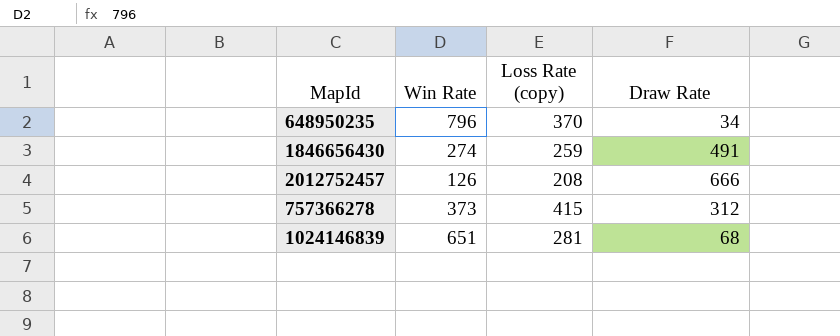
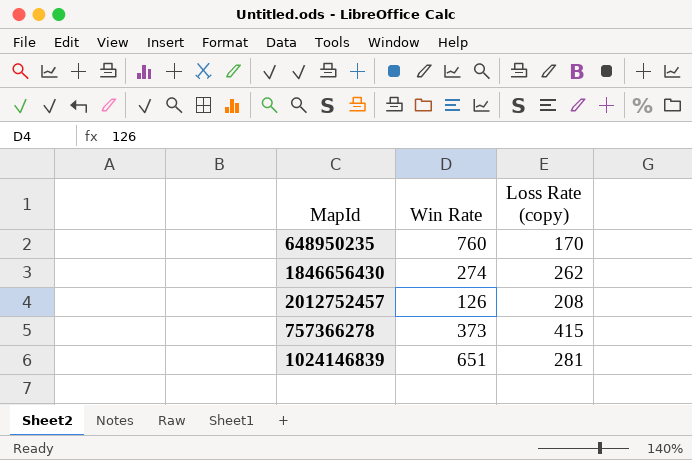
column Draw Rate | position: 4 -> none
648950235 | Win Rate: 796 -> 760
648950235 | Loss Rate (copy): 370 -> 170
1846656430 | Loss Rate (copy): 259 -> 262

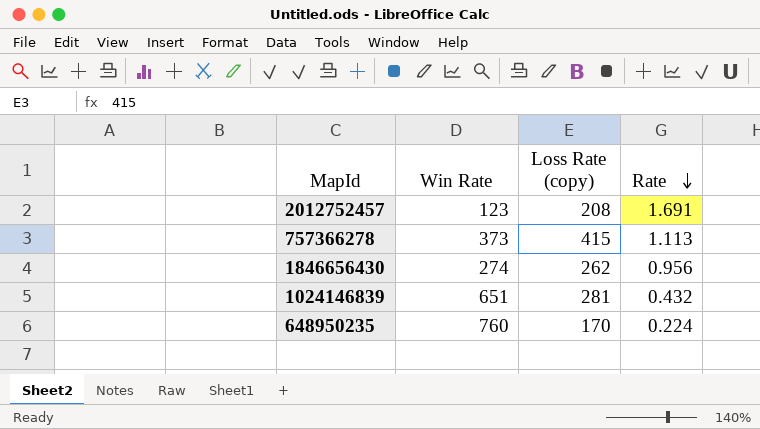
row order: none -> Rate descending
column Rate | formula: none -> [Loss Rate (copy)] / [Win Rate]
2012752457 | Win Rate: 126 -> 123

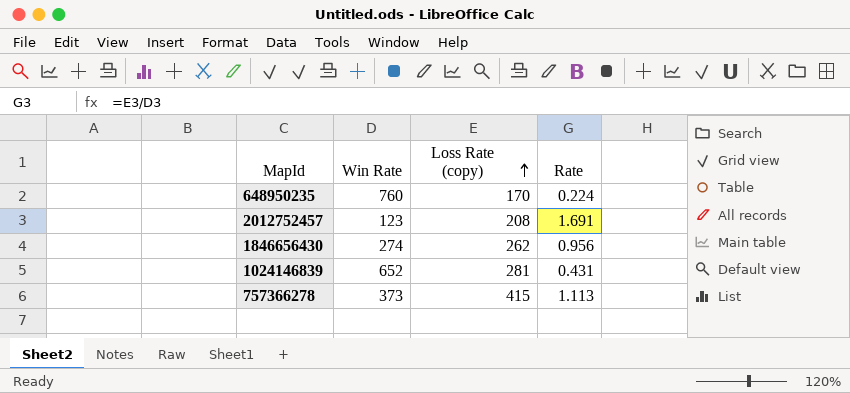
row order: Rate descending -> Loss Rate (copy) ascending
1024146839 | Win Rate: 651 -> 652
1024146839 | Rate: 0.432 -> 0.431

